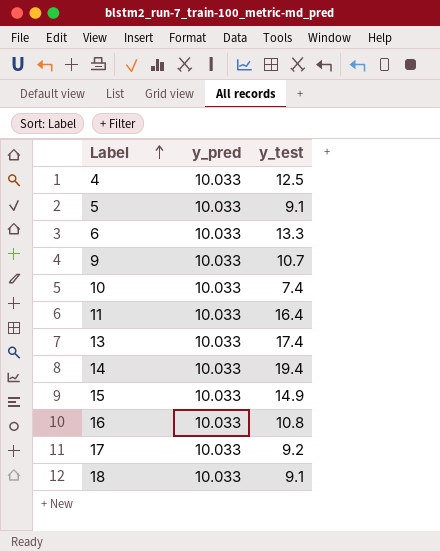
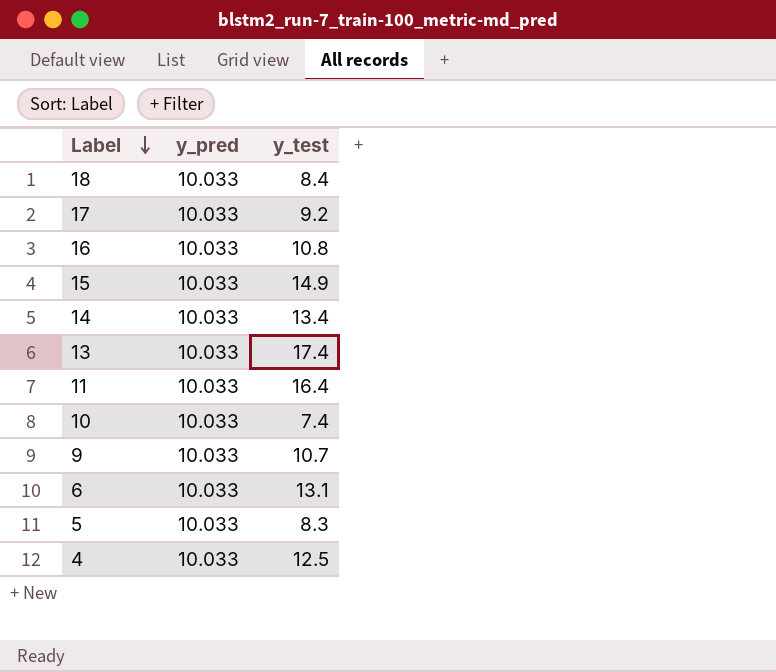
row order: Label ascending -> Label descending
18 | y_test: 9.1 -> 8.4
14 | y_test: 19.4 -> 13.4
6 | y_test: 13.3 -> 13.1
5 | y_test: 9.1 -> 8.3

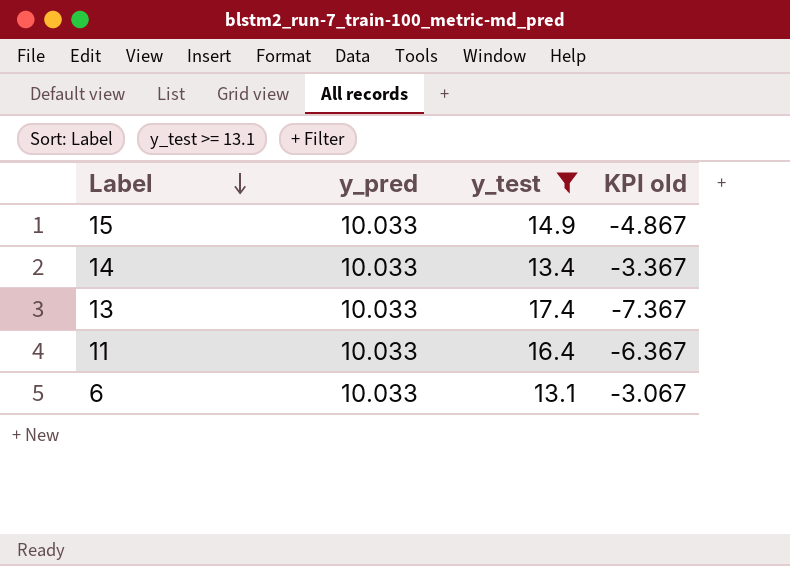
filter: none -> y_test >= 13.1
column KPI old | formula: none -> [y_pred] - [y_test]

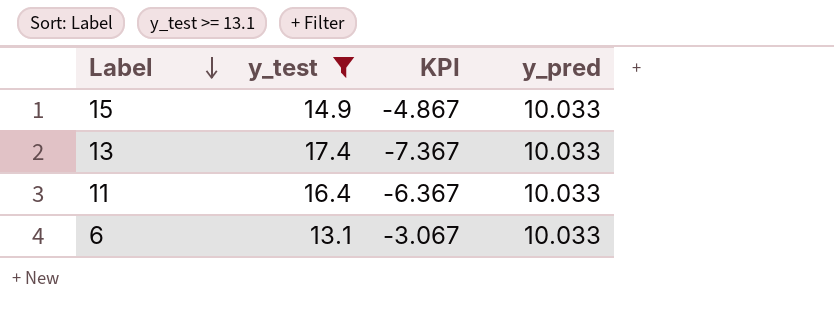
column name: KPI old -> KPI
column y_pred | position: 2 -> 4
row 14: 10.033 | 13.4 | -3.367 -> none

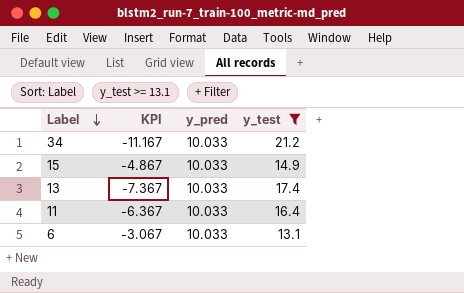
column y_test | position: 2 -> 4
row 34: none -> -11.167 | 10.033 | 21.2

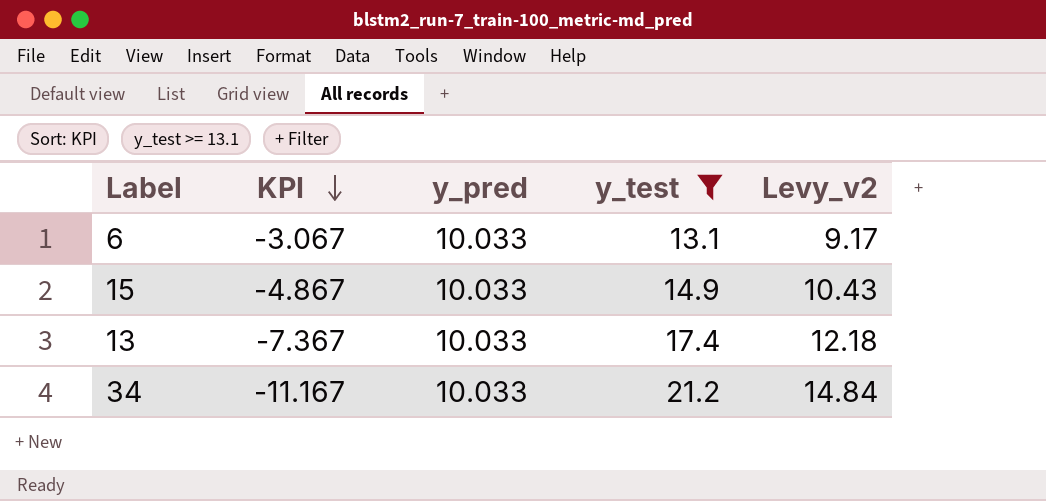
row order: Label descending -> KPI descending
column Levy_v2 | formula: none -> [y_test] * 0.7
row 11: -6.367 | 10.033 | 16.4 -> none

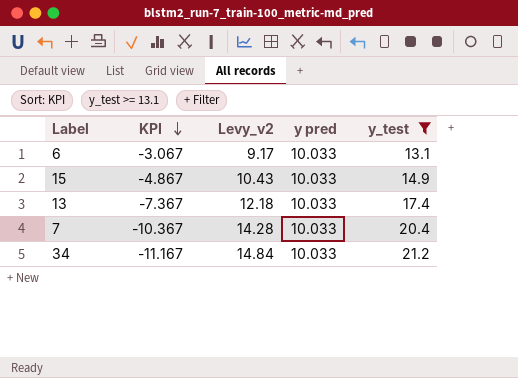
column Levy_v2 | position: 5 -> 3
column name: y_pred -> y pred
row 7: none -> -10.367 | 14.28 | 10.033 | 20.4

